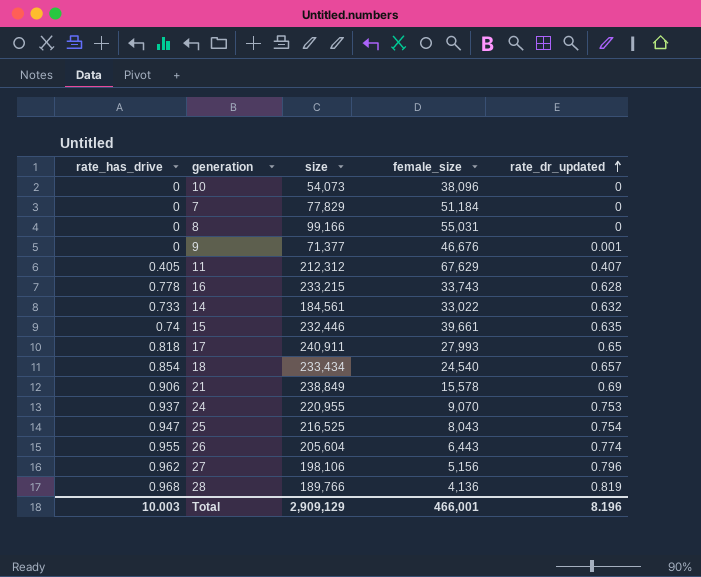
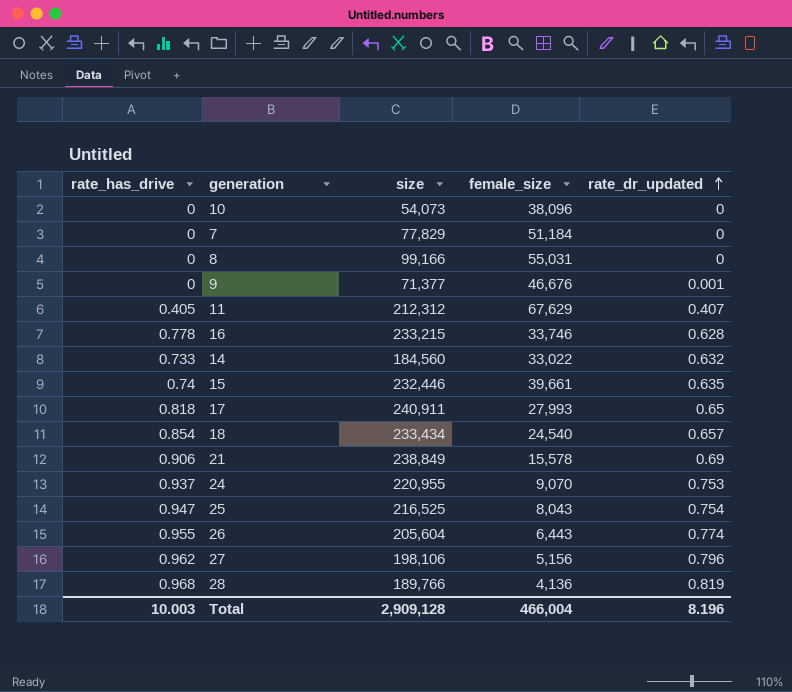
16 | female_size: 33,743 -> 33,746
14 | size: 184,561 -> 184,560
Total | size: 2,909,129 -> 2,909,128
Total | female_size: 466,001 -> 466,004

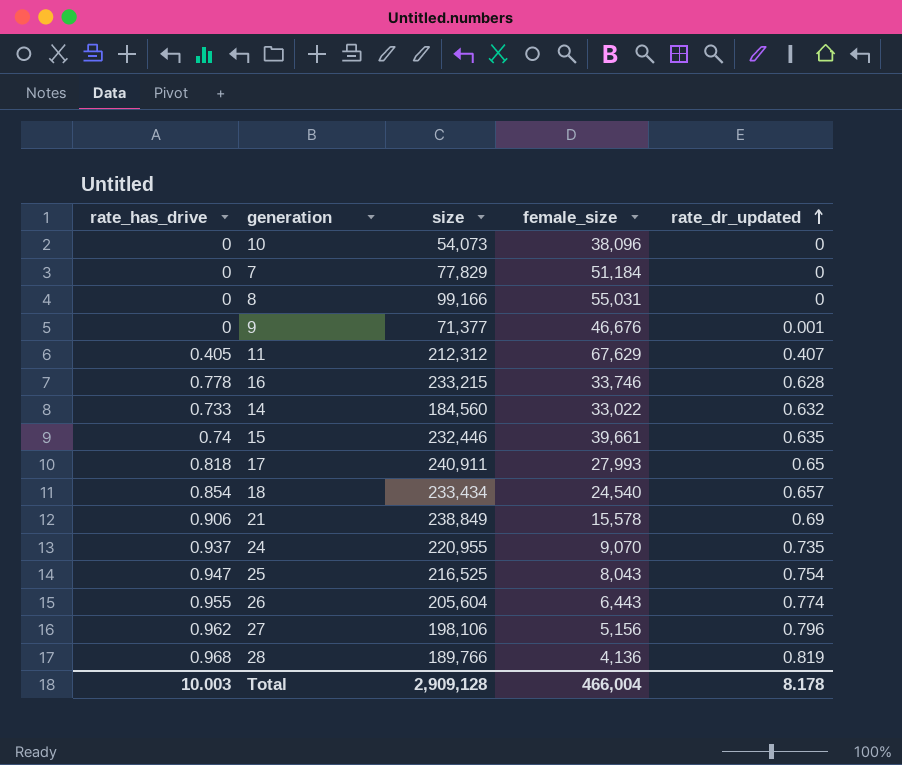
24 | rate_dr_updated: 0.753 -> 0.735
Total | rate_dr_updated: 8.196 -> 8.178

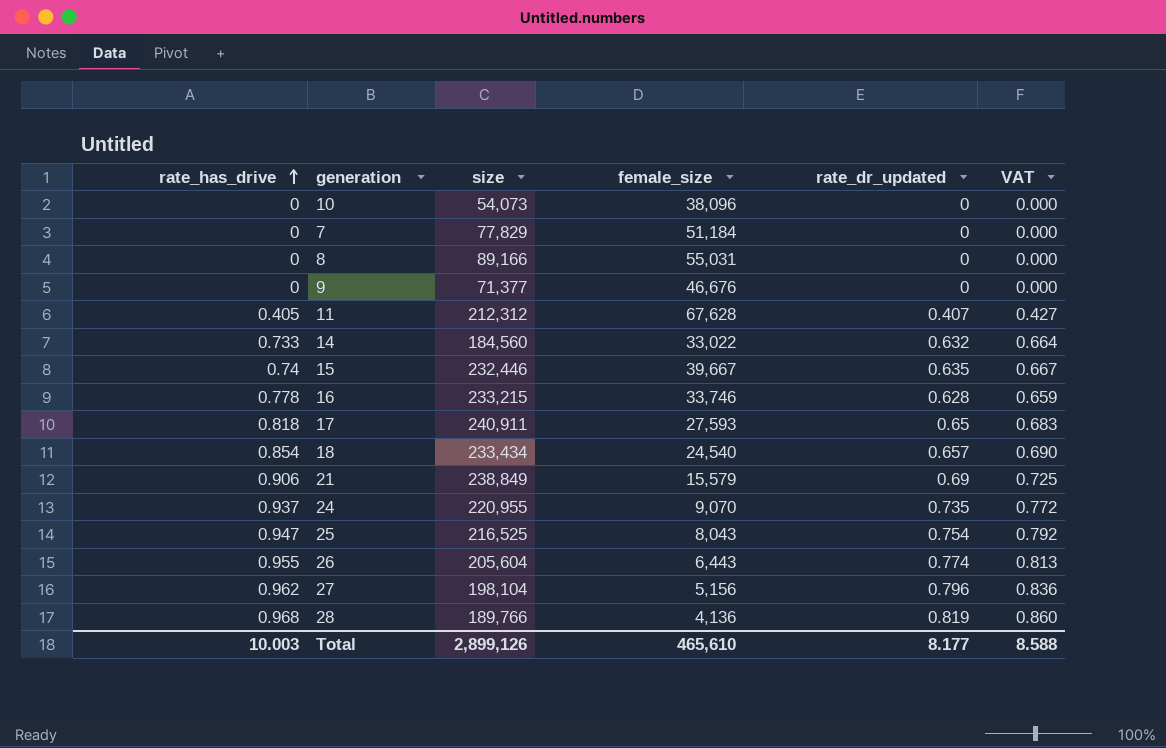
row order: rate_dr_updated ascending -> rate_has_drive ascending
column VAT | formula: none -> [rate_dr_updated] * 1.05
8 | size: 99,166 -> 89,166
9 | rate_dr_updated: 0.001 -> 0
11 | female_size: 67,629 -> 67,628
15 | female_size: 39,661 -> 39,667
17 | female_size: 27,993 -> 27,593
21 | female_size: 15,578 -> 15,579
27 | size: 198,106 -> 198,104
Total | size: 2,909,128 -> 2,899,126
Total | female_size: 466,004 -> 465,610
Total | rate_dr_updated: 8.178 -> 8.177

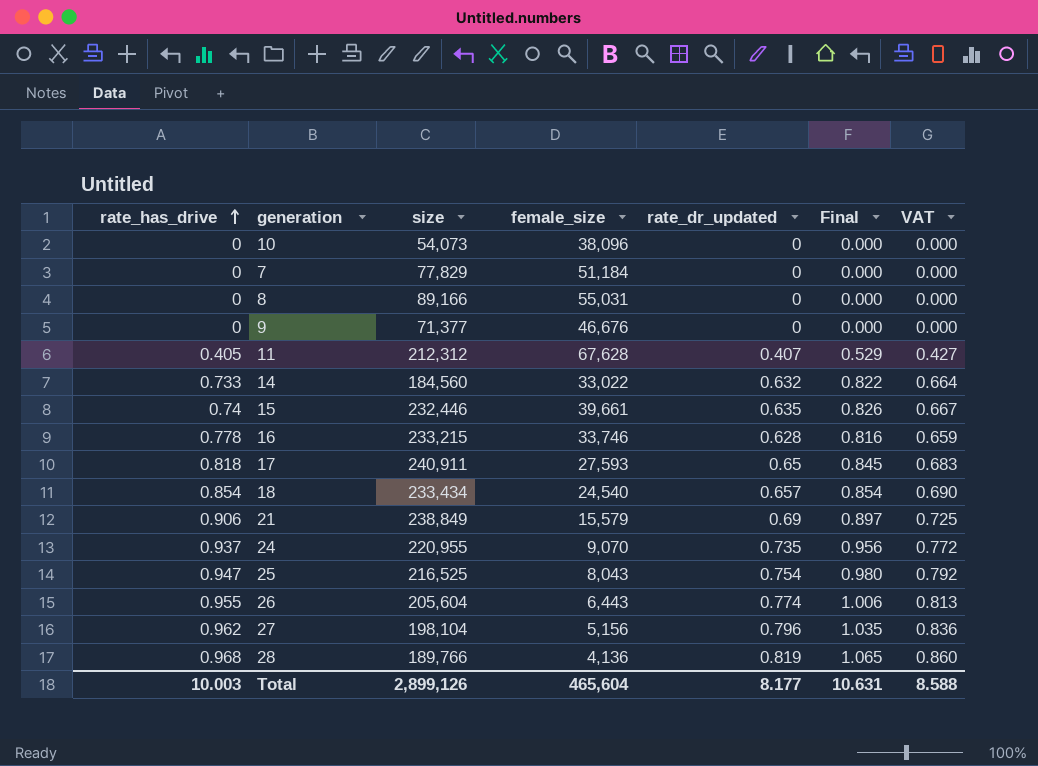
column Final | formula: none -> [rate_dr_updated] * 1.3
15 | female_size: 39,667 -> 39,661
Total | female_size: 465,610 -> 465,604

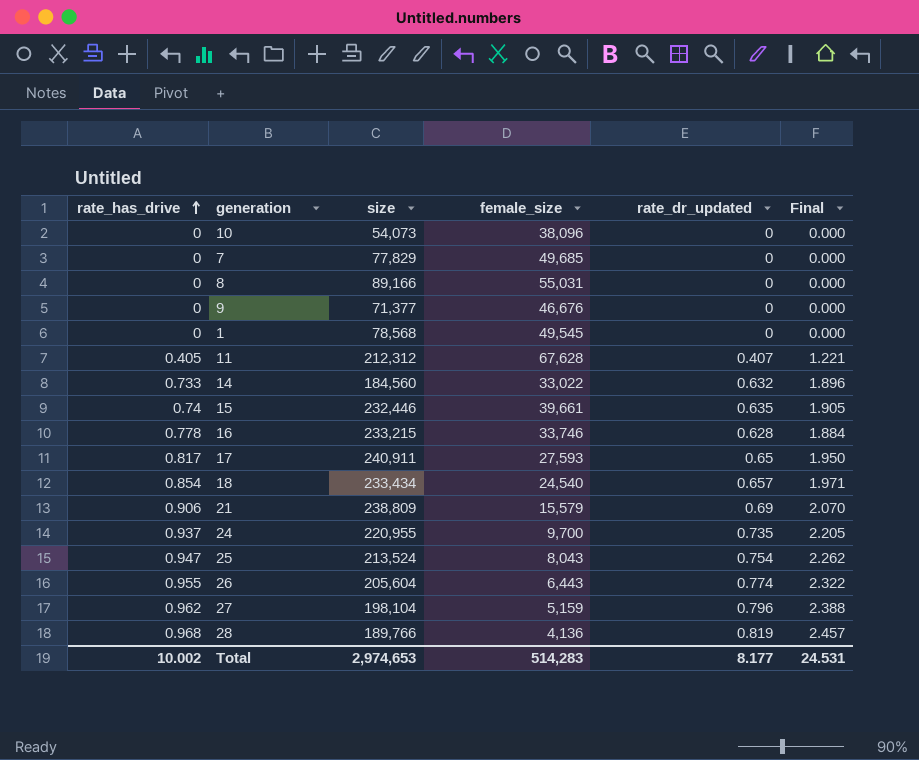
column VAT | formula: [rate_dr_updated] * 1.05 -> none
column Final | formula: [rate_dr_updated] * 1.3 -> [rate_dr_updated] * 3
7 | female_size: 51,184 -> 49,685
row 1: none -> 0 | 78,568 | 49,545 | 0 | 0.000
17 | rate_has_drive: 0.818 -> 0.817
21 | size: 238,849 -> 238,809
24 | female_size: 9,070 -> 9,700
25 | size: 216,525 -> 213,524
27 | female_size: 5,156 -> 5,159
Total | rate_has_drive: 10.003 -> 10.002
Total | size: 2,899,126 -> 2,974,653
Total | female_size: 465,604 -> 514,283
Total | Final: 10.631 -> 24.531

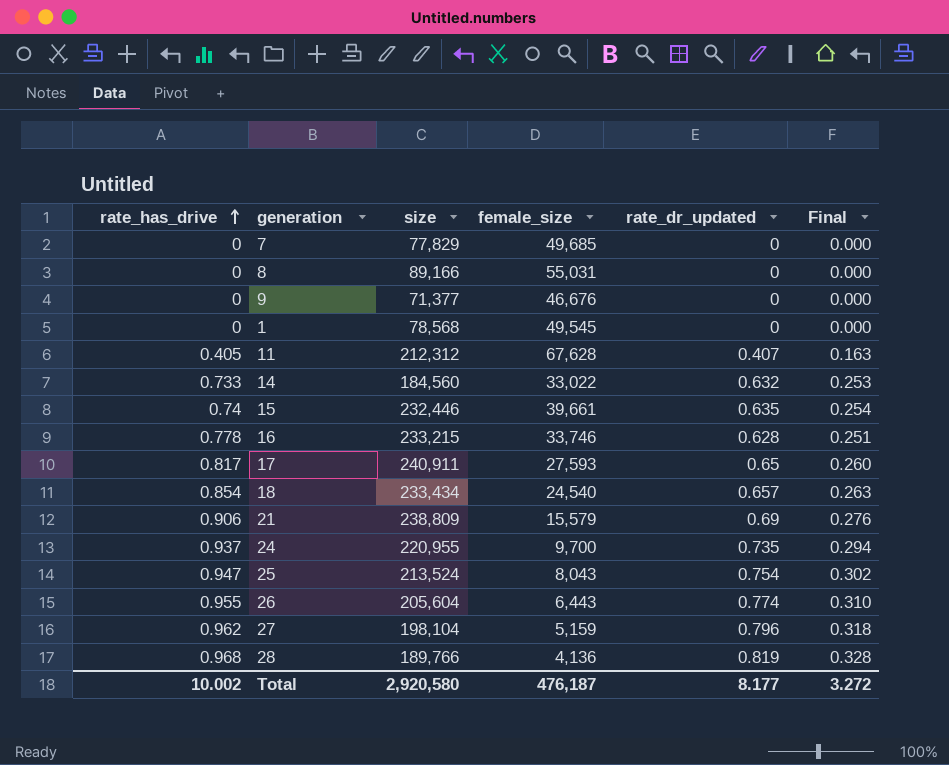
column Final | formula: [rate_dr_updated] * 3 -> [rate_dr_updated] * 0.4
row 10: 0 | 54,073 | 38,096 | 0 | 0.000 -> none
Total | size: 2,974,653 -> 2,920,580
Total | female_size: 514,283 -> 476,187
Total | Final: 24.531 -> 3.272

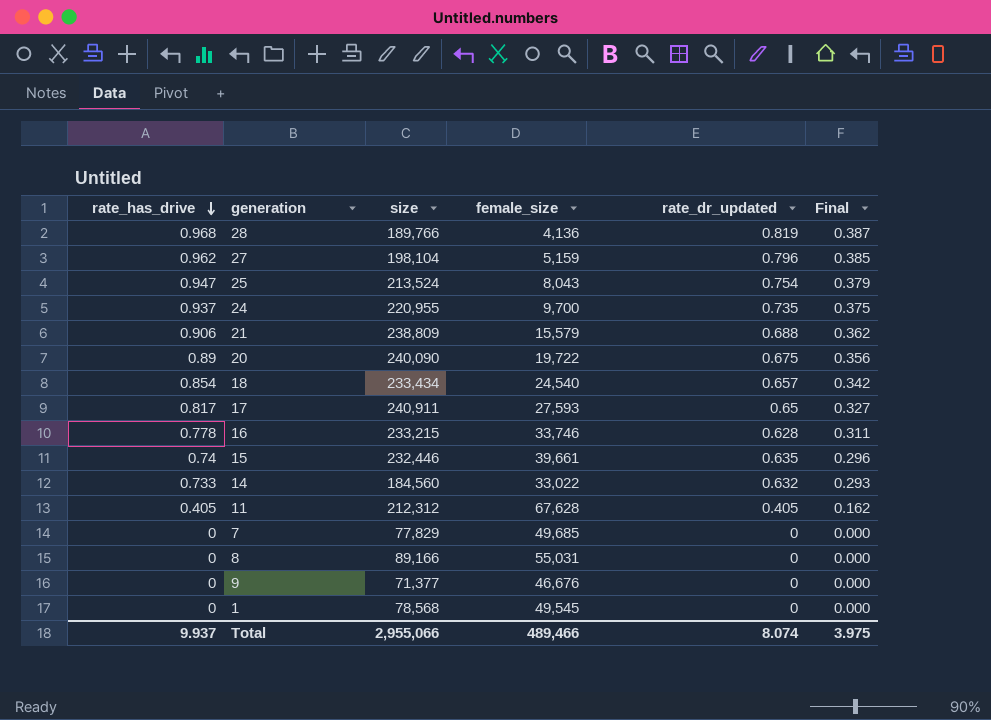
row order: rate_has_drive ascending -> rate_has_drive descending
column Final | formula: [rate_dr_updated] * 0.4 -> [rate_has_drive] * 0.4
row 26: 0.955 | 205,604 | 6,443 | 0.774 | 0.310 -> none
21 | rate_dr_updated: 0.69 -> 0.688
row 20: none -> 0.89 | 240,090 | 19,722 | 0.675 | 0.356
11 | rate_dr_updated: 0.407 -> 0.405
Total | rate_has_drive: 10.002 -> 9.937
Total | size: 2,920,580 -> 2,955,066
Total | female_size: 476,187 -> 489,466
Total | rate_dr_updated: 8.177 -> 8.074
Total | Final: 3.272 -> 3.975

